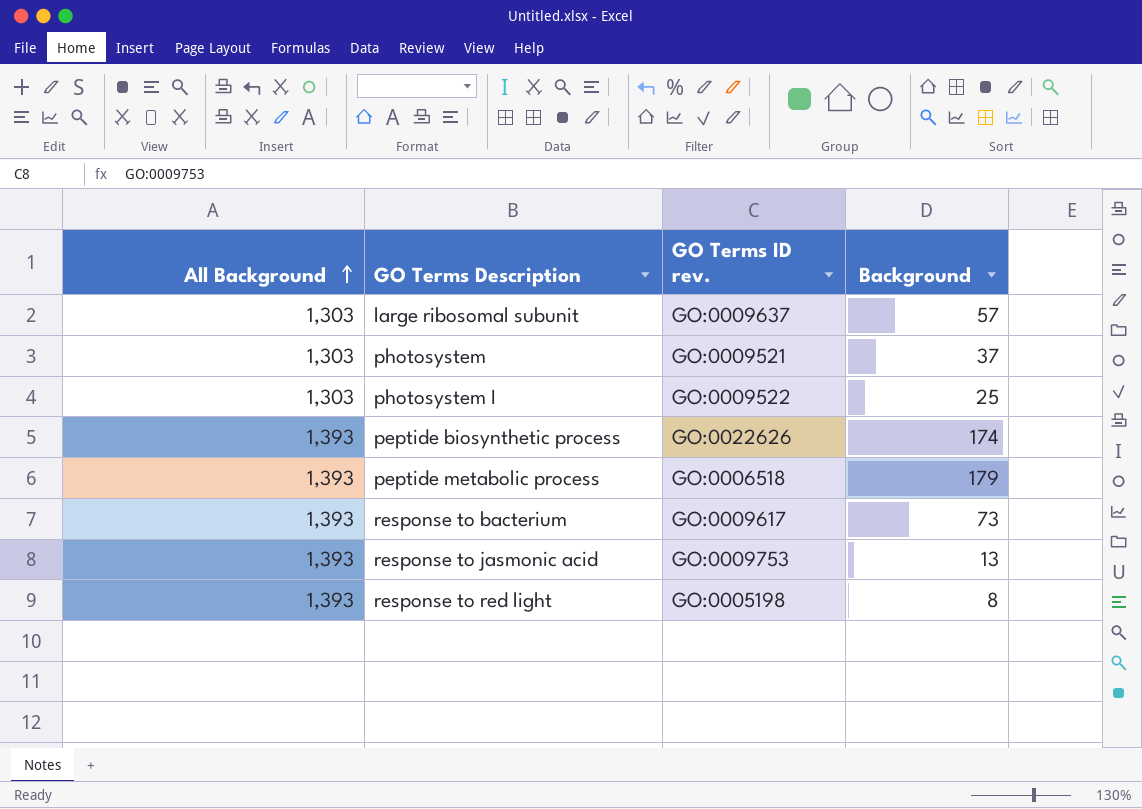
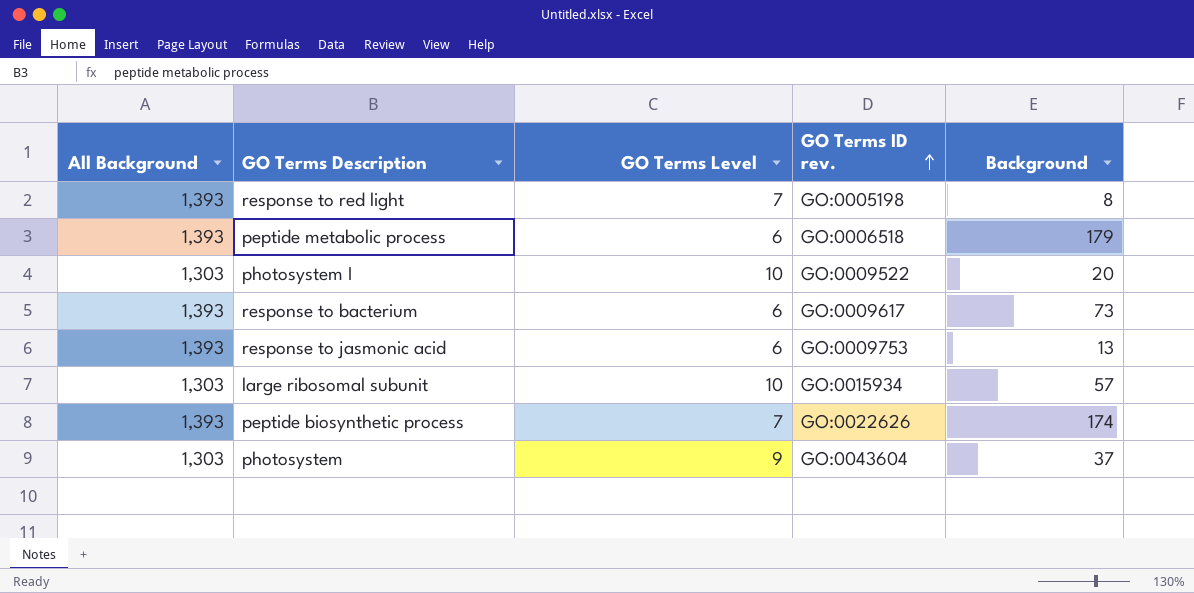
row order: All Background ascending -> GO Terms ID rev. ascending
column GO Terms Level | position: none -> 3
photosystem I | Background: 25 -> 20
large ribosomal subunit | GO Terms ID rev.: GO:0009637 -> GO:0015934
photosystem | GO Terms ID rev.: GO:0009521 -> GO:0043604

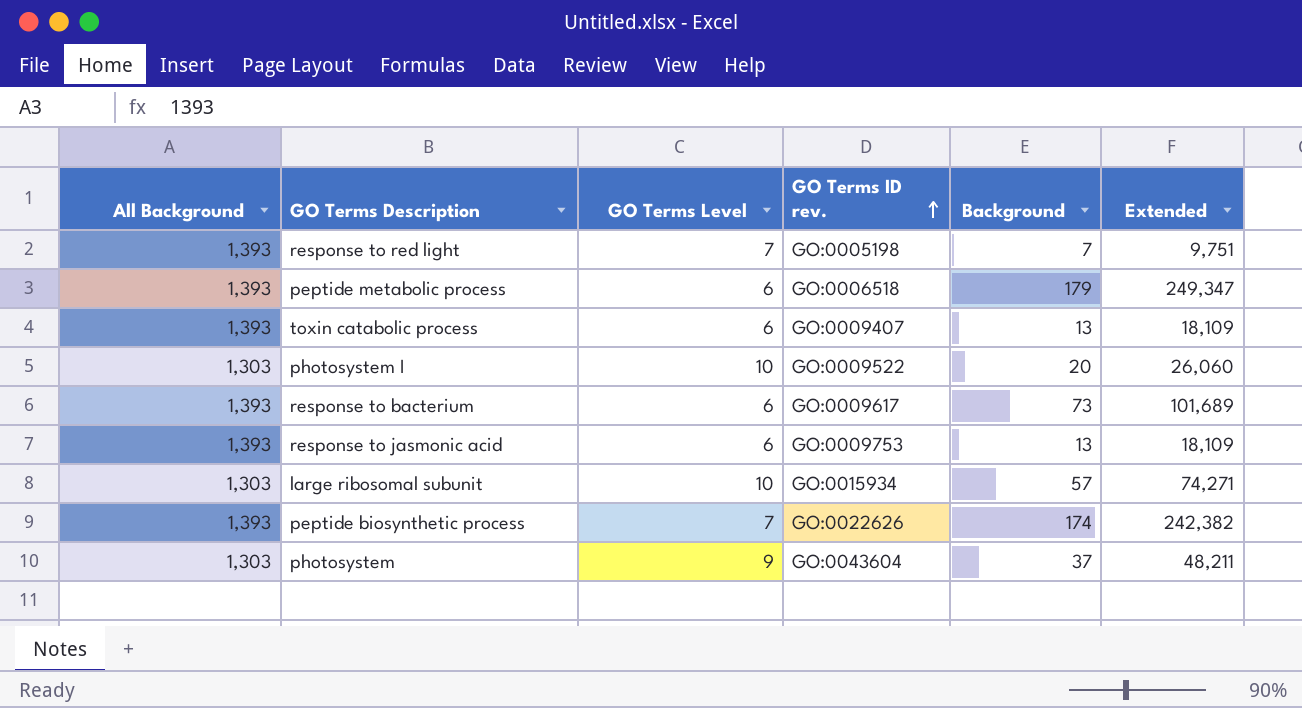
column Extended | formula: none -> [All Background] * [Background]
response to red light | Background: 8 -> 7
row toxin catabolic process: none -> 1,393 | 6 | GO:0009407 | 13 | 18,109

